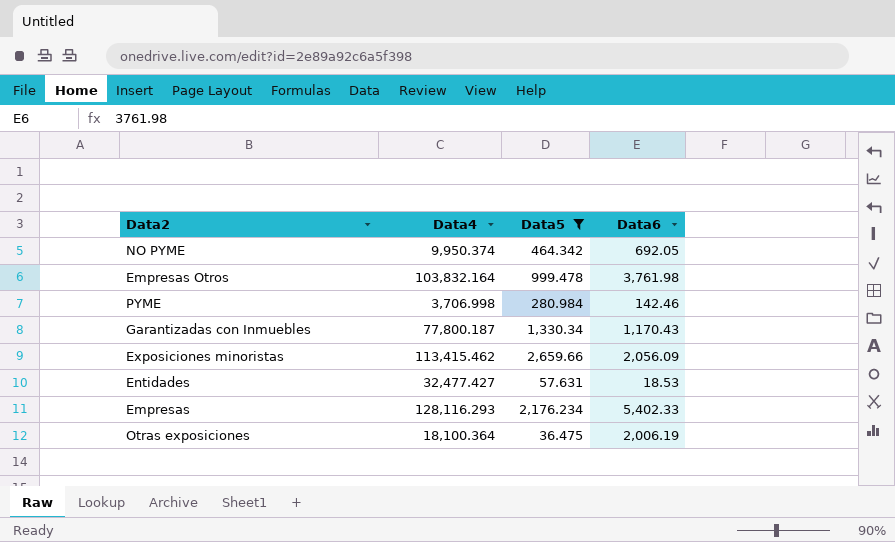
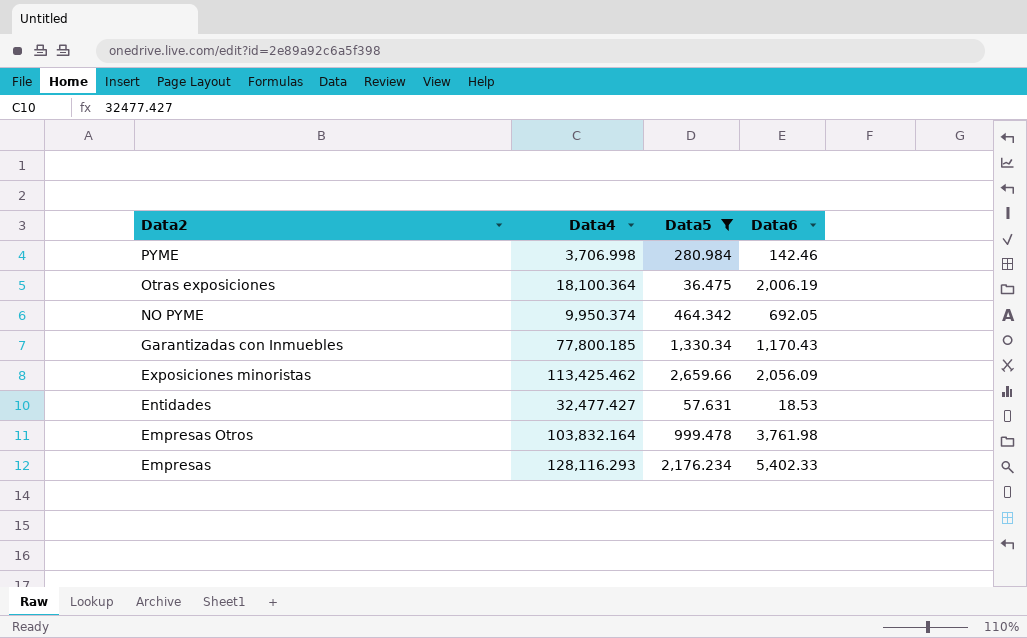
row order: none -> Data2 descending
Garantizadas con Inmuebles | Data4: 77,800.187 -> 77,800.185
Exposiciones minoristas | Data4: 113,415.462 -> 113,425.462

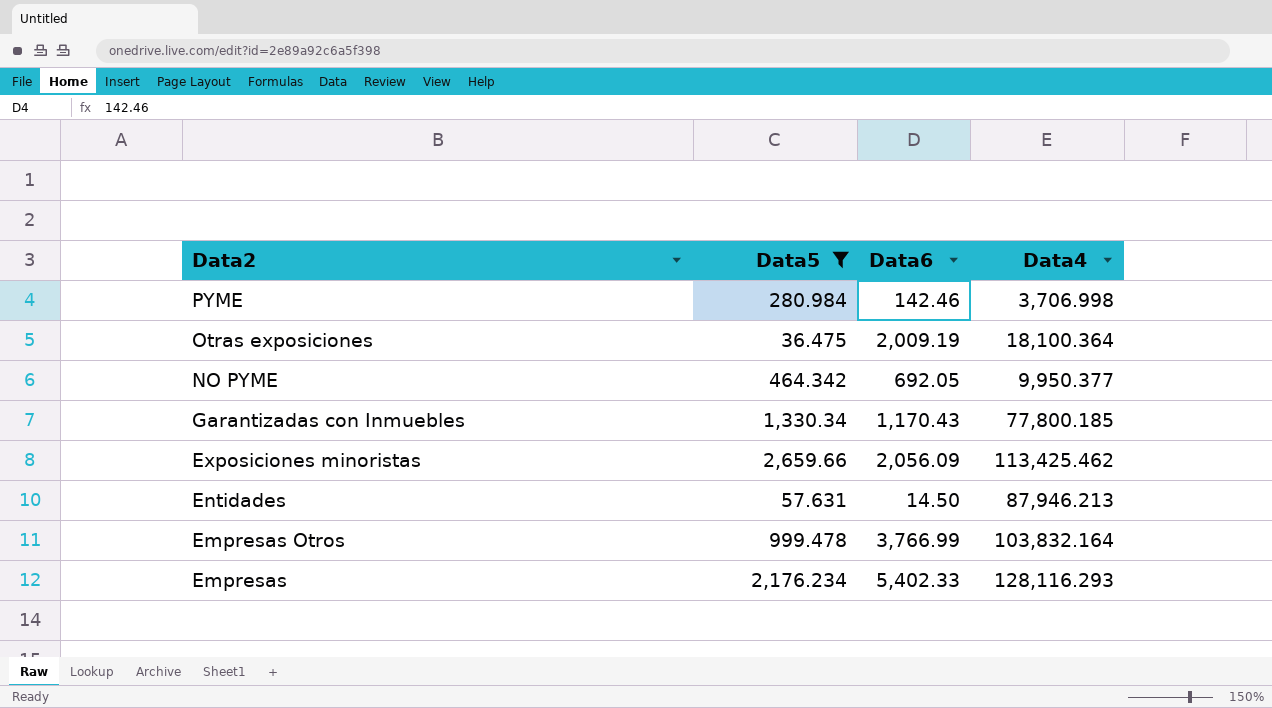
column Data4 | position: 2 -> 4
Otras exposiciones | Data6: 2,006.19 -> 2,009.19
NO PYME | Data4: 9,950.374 -> 9,950.377
Entidades | Data6: 18.53 -> 14.50
Entidades | Data4: 32,477.427 -> 87,946.213
Empresas Otros | Data6: 3,761.98 -> 3,766.99

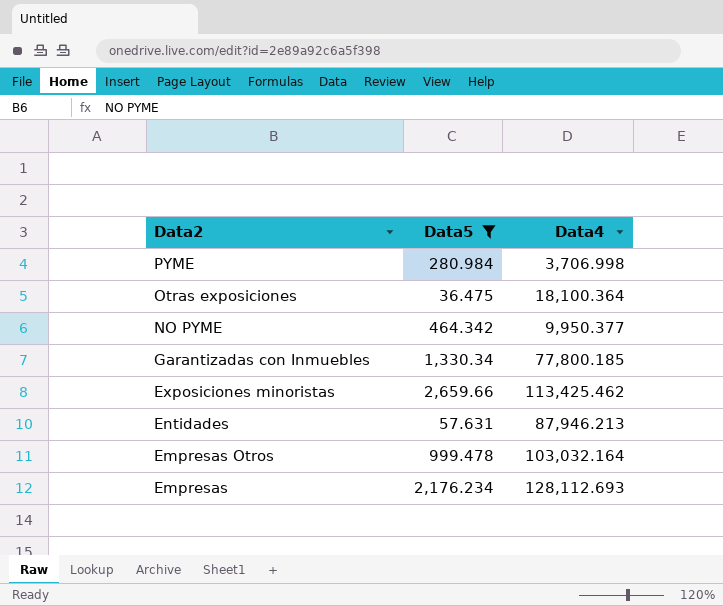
column Data6 | position: 3 -> none
Empresas Otros | Data4: 103,832.164 -> 103,032.164
Empresas | Data4: 128,116.293 -> 128,112.693

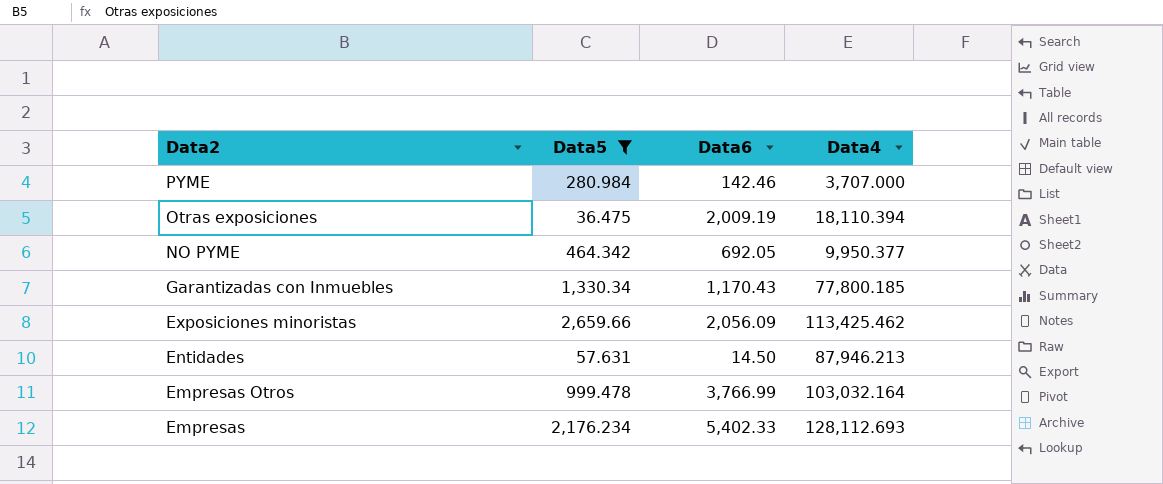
column Data6 | position: none -> 3
PYME | Data4: 3,706.998 -> 3,707.000
Otras exposiciones | Data4: 18,100.364 -> 18,110.394

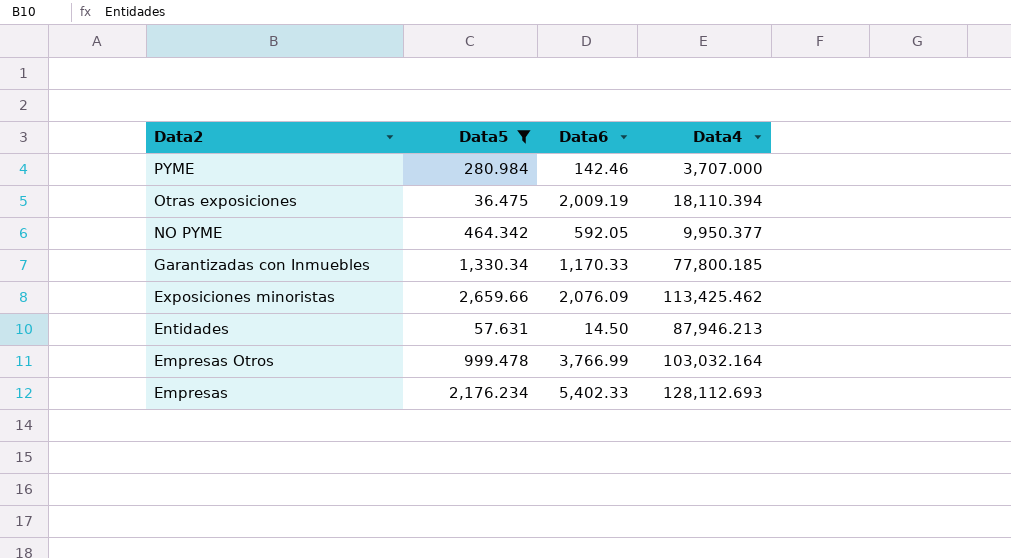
NO PYME | Data6: 692.05 -> 592.05
Garantizadas con Inmuebles | Data6: 1,170.43 -> 1,170.33
Exposiciones minoristas | Data6: 2,056.09 -> 2,076.09

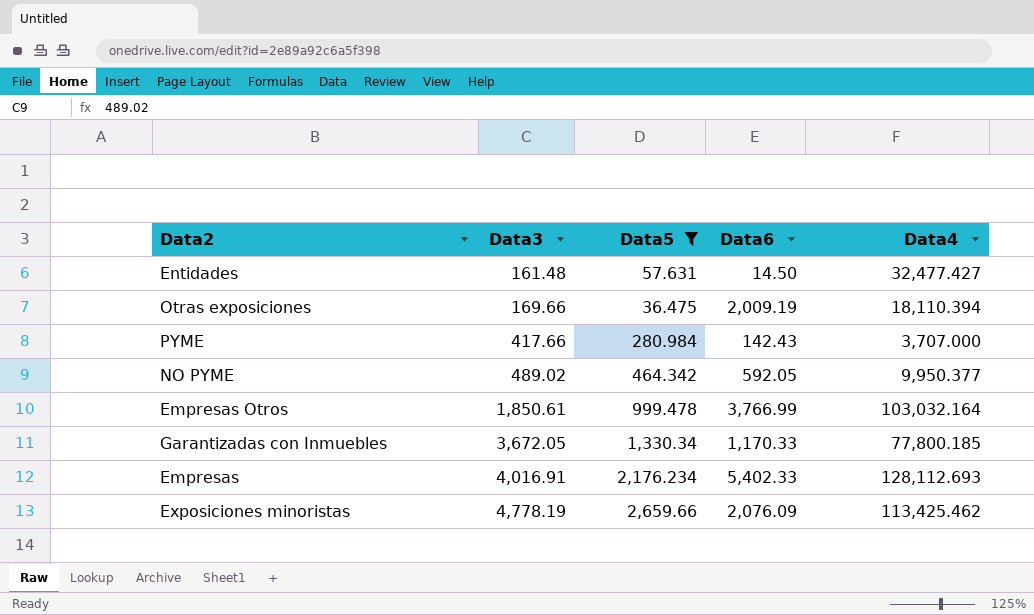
row order: Data2 descending -> Data3 ascending
column Data3 | position: none -> 2
Entidades | Data4: 87,946.213 -> 32,477.427
PYME | Data6: 142.46 -> 142.43

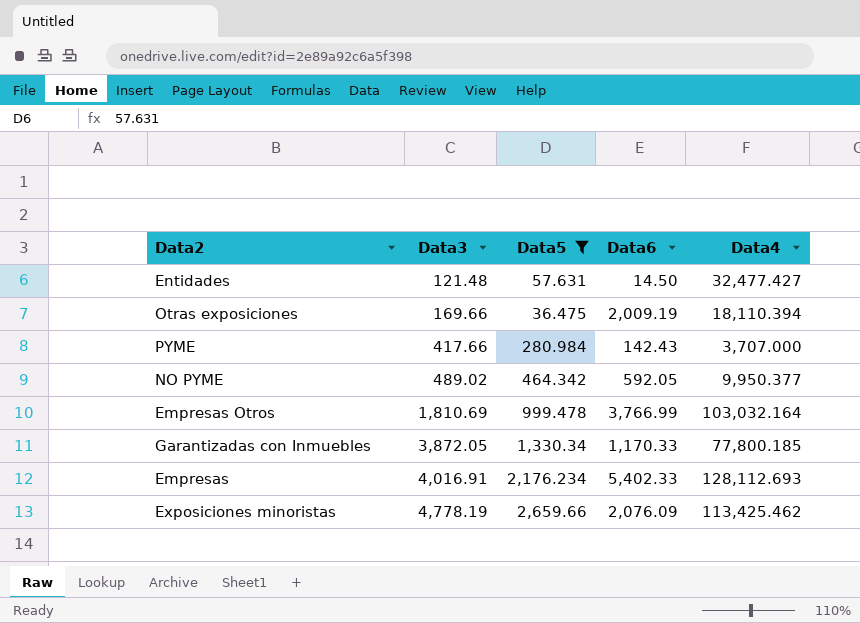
Entidades | Data3: 161.48 -> 121.48
Empresas Otros | Data3: 1,850.61 -> 1,810.69
Garantizadas con Inmuebles | Data3: 3,672.05 -> 3,872.05

